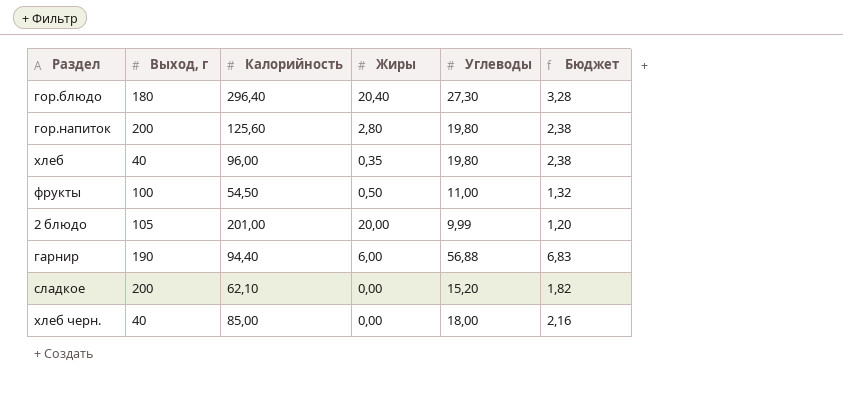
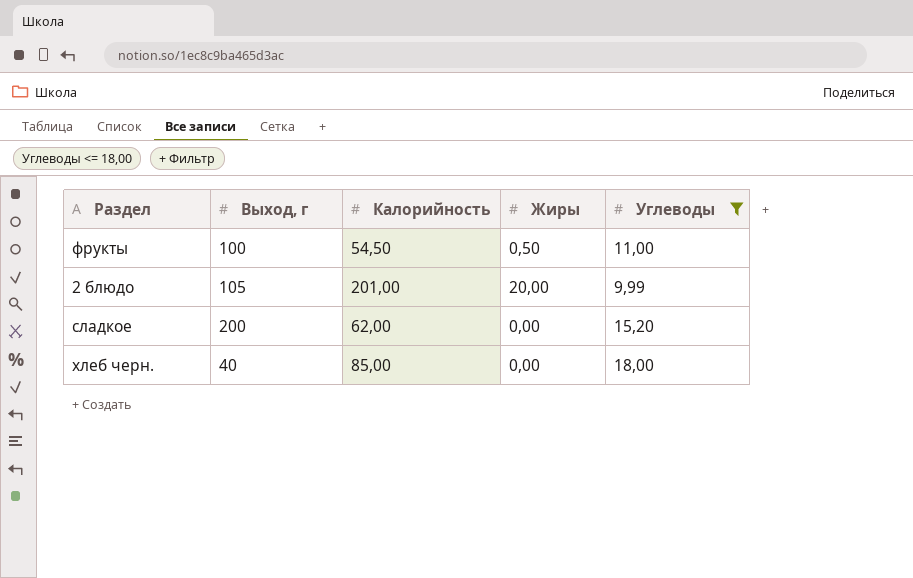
filter: none -> Углеводы <= 18,00
column Бюджет | formula: [Углеводы] * 0,12 -> none
сладкое | Калорийность: 62,10 -> 62,00

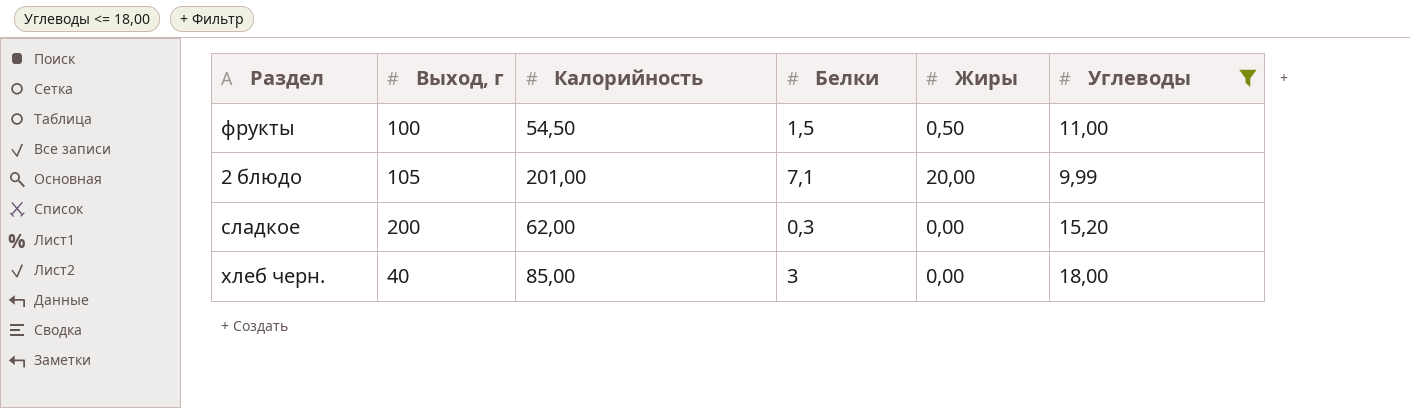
column Белки | position: none -> 4

